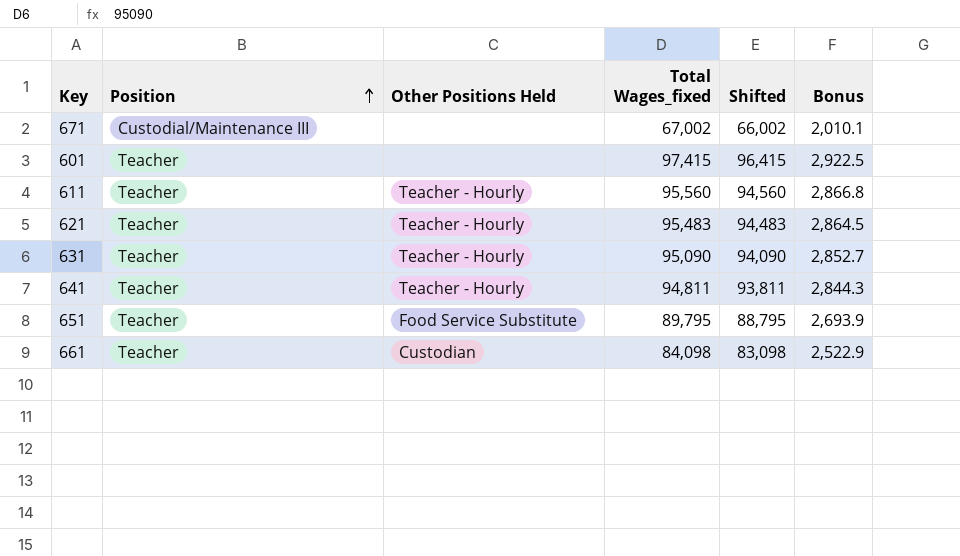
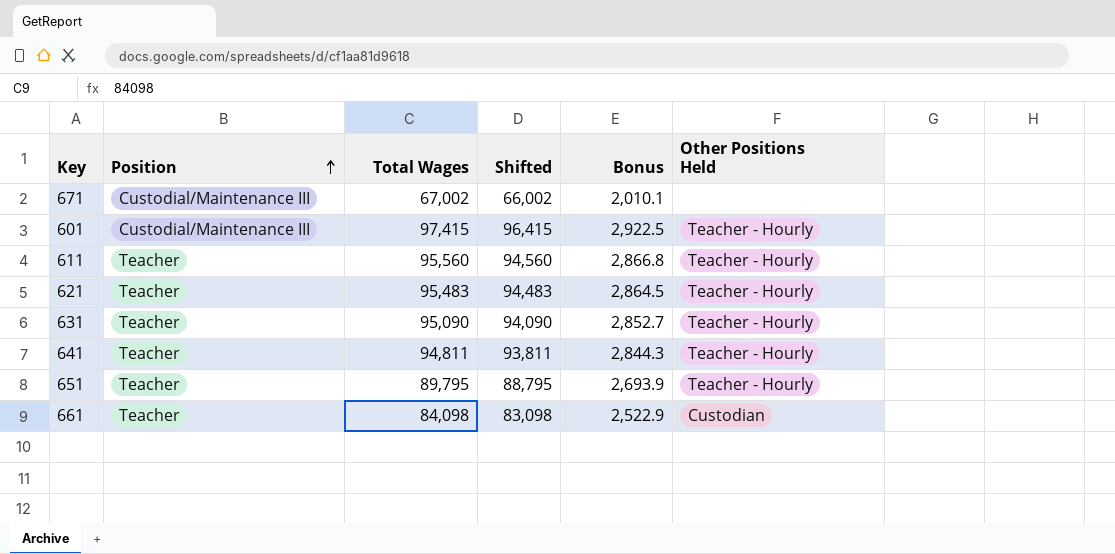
column name: Total Wages_fixed -> Total Wages
column Other Positions Held | position: 3 -> 6
601 | Position: Teacher -> Custodial/Maintenance III
601 | Other Positions Held: none -> Teacher - Hourly
651 | Other Positions Held: Food Service Substitute -> Teacher - Hourly

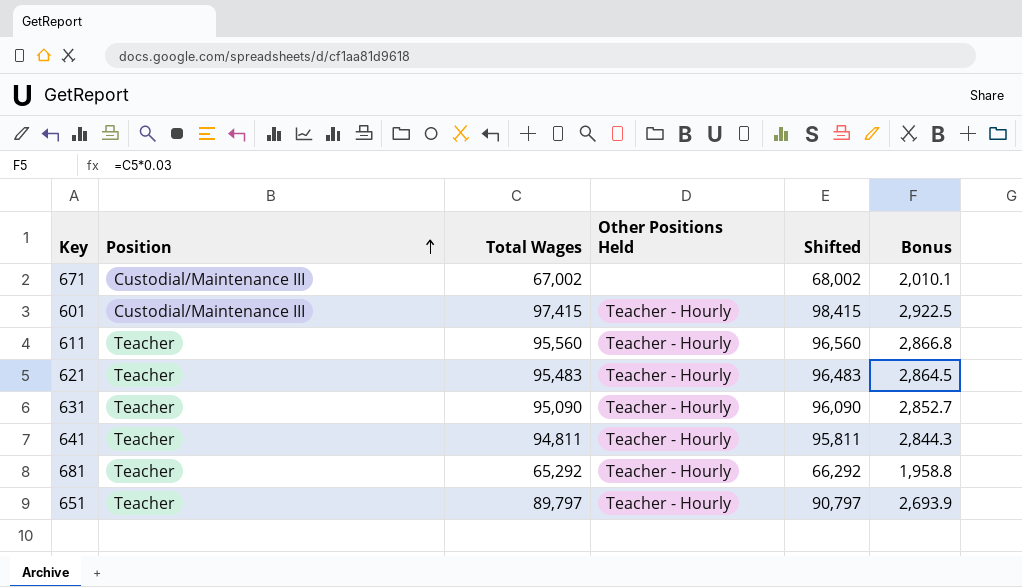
column Other Positions Held | position: 6 -> 4
column Shifted | formula: [Total Wages] - 1000 -> [Total Wages] + 1000
row 661: Teacher | 84,098 | 83,098 | 2,522.9 | Custodian -> none
row 681: none -> Teacher | 65,292 | Teacher - Hourly | 66,292 | 1,958.8
651 | Total Wages: 89,795 -> 89,797

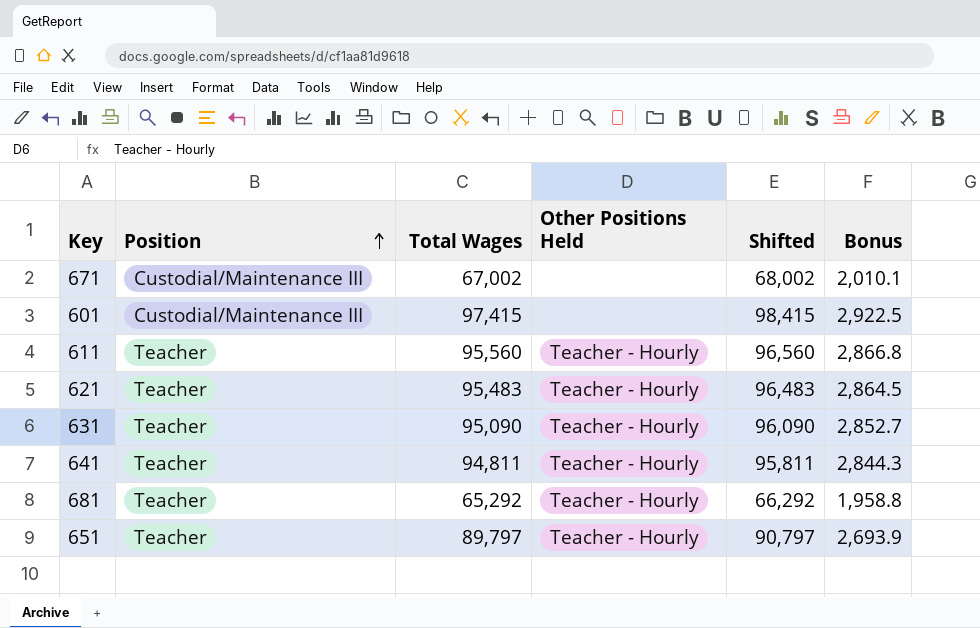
601 | Other Positions Held: Teacher - Hourly -> none

